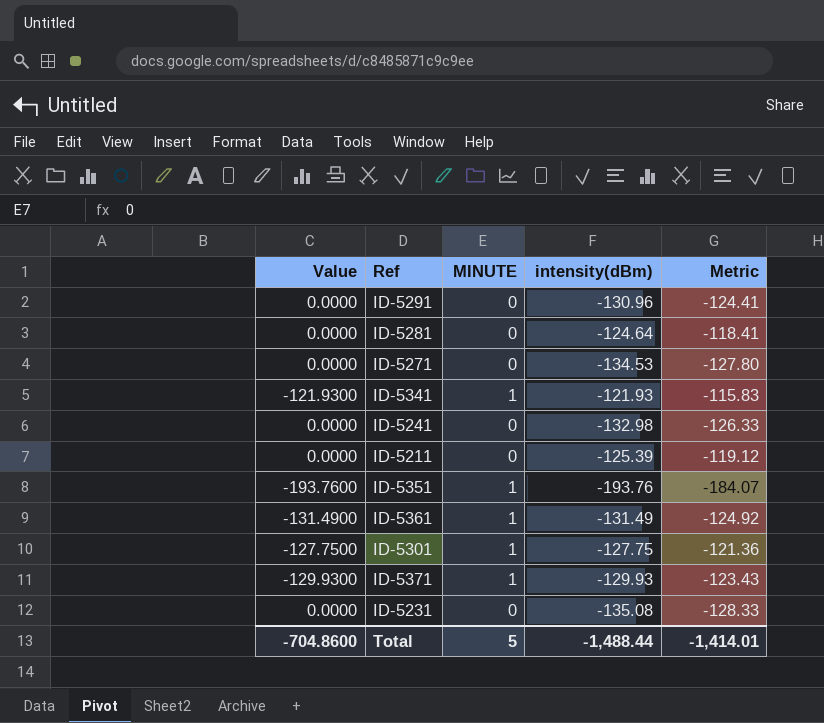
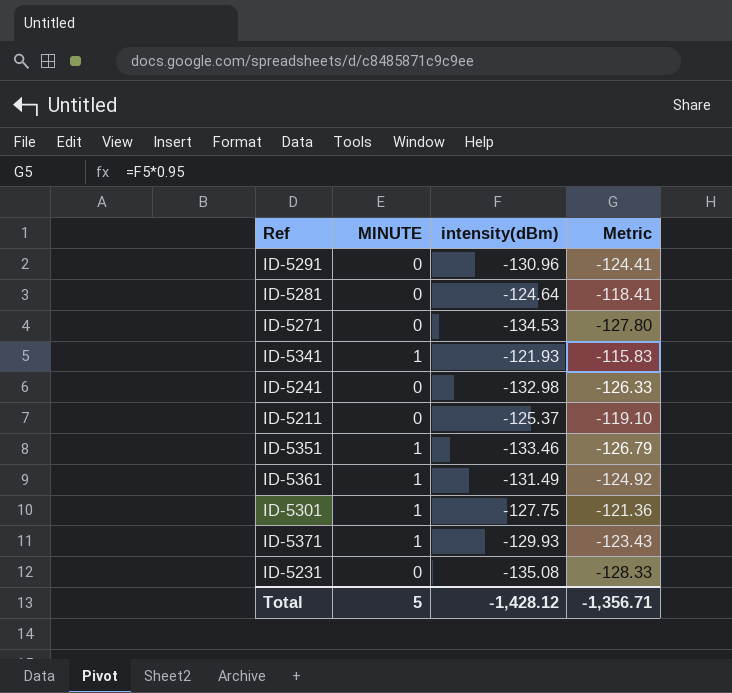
column Value | formula: [MINUTE] * [intensity(dBm)] -> none
ID-5211 | intensity(dBm): -125.39 -> -125.37
ID-5211 | Metric: -119.12 -> -119.10
ID-5351 | intensity(dBm): -193.76 -> -133.46
ID-5351 | Metric: -184.07 -> -126.79
Total | intensity(dBm): -1,488.44 -> -1,428.12
Total | Metric: -1,414.01 -> -1,356.71

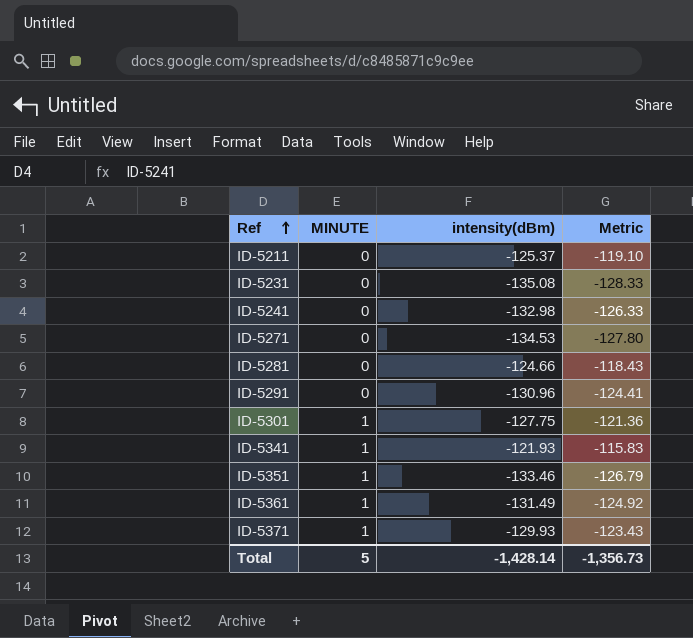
row order: none -> Ref ascending
ID-5281 | intensity(dBm): -124.64 -> -124.66
ID-5281 | Metric: -118.41 -> -118.43
Total | intensity(dBm): -1,428.12 -> -1,428.14
Total | Metric: -1,356.71 -> -1,356.73

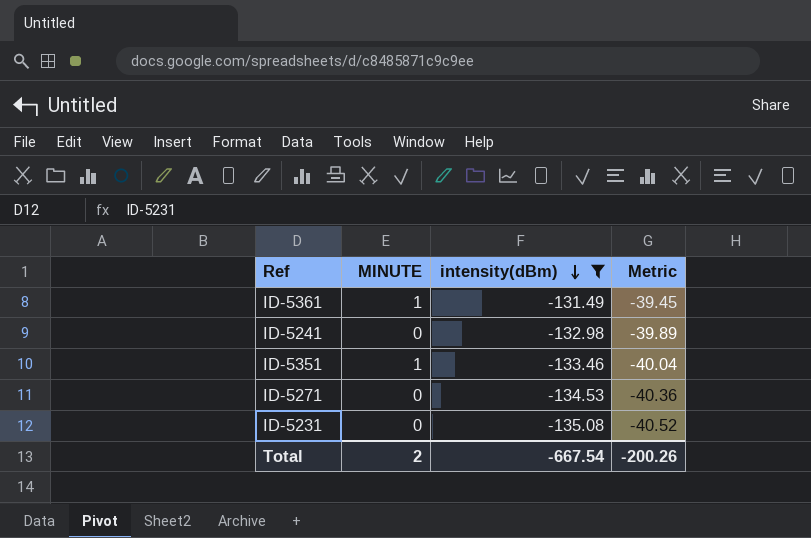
filter: none -> intensity(dBm) <= -131.49
row order: Ref ascending -> intensity(dBm) descending
column Metric | formula: [intensity(dBm)] * 0.95 -> [intensity(dBm)] * 0.3
Total | MINUTE: 5 -> 2
Total | intensity(dBm): -1,428.14 -> -667.54
Total | Metric: -1,356.73 -> -200.26

